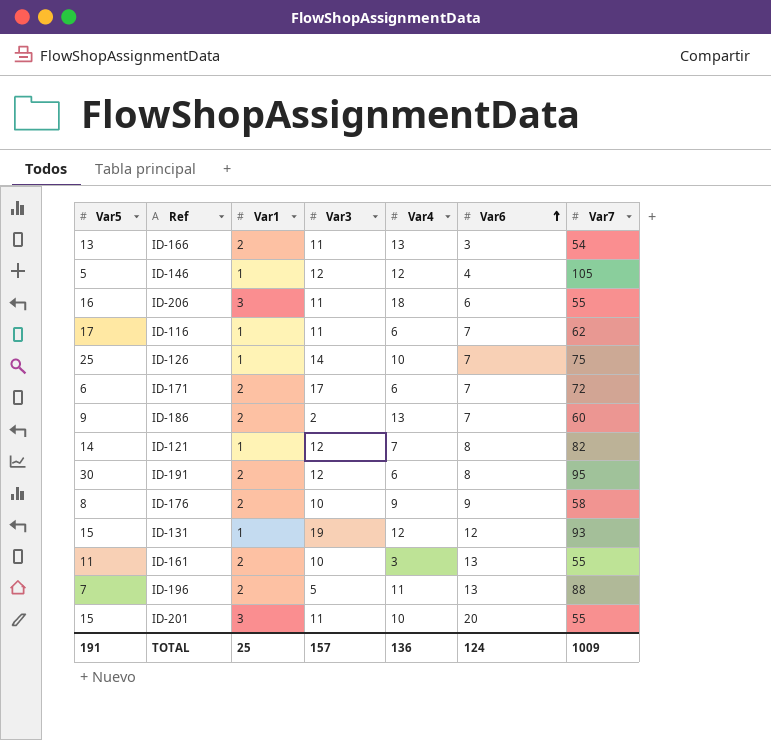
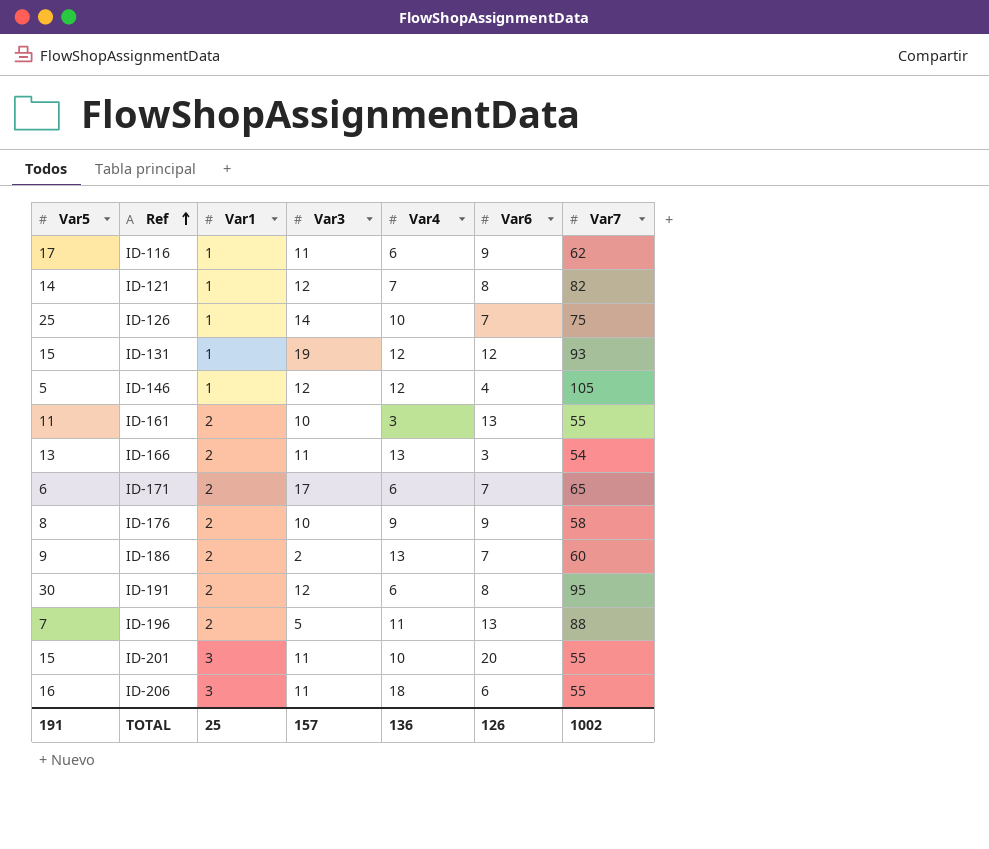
row order: Var6 ascending -> Ref ascending
ID-116 | Var6: 7 -> 9
ID-171 | Var7: 72 -> 65
TOTAL | Var6: 124 -> 126
TOTAL | Var7: 1009 -> 1002

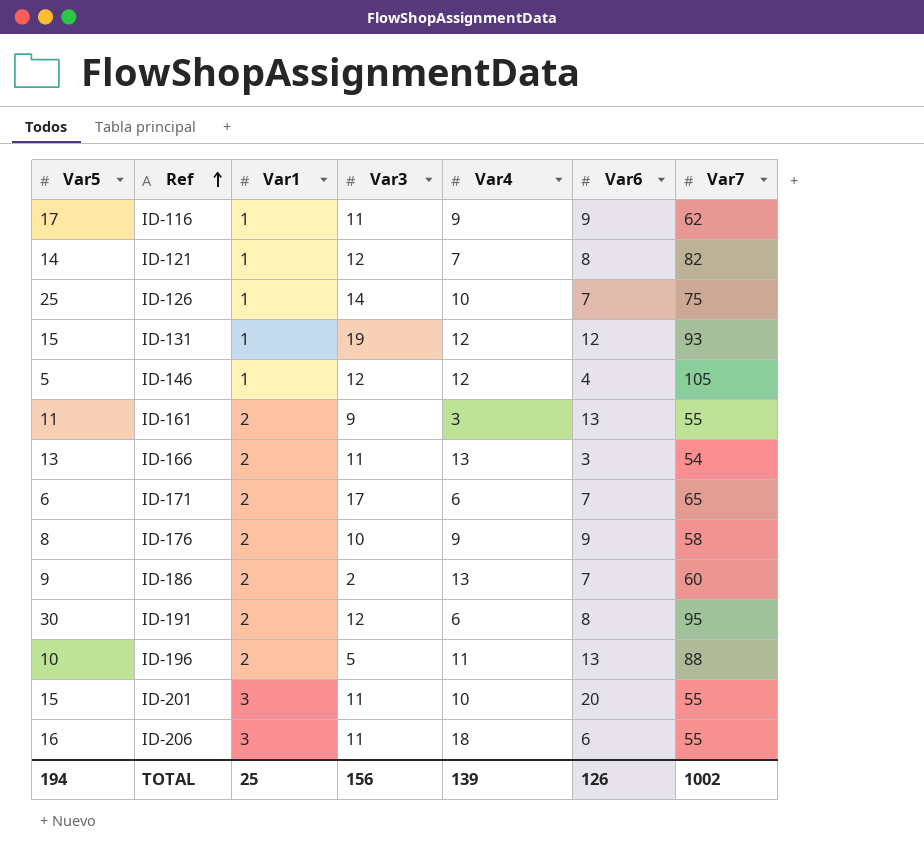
ID-116 | Var4: 6 -> 9
ID-161 | Var3: 10 -> 9
ID-196 | Var5: 7 -> 10
TOTAL | Var5: 191 -> 194
TOTAL | Var3: 157 -> 156
TOTAL | Var4: 136 -> 139

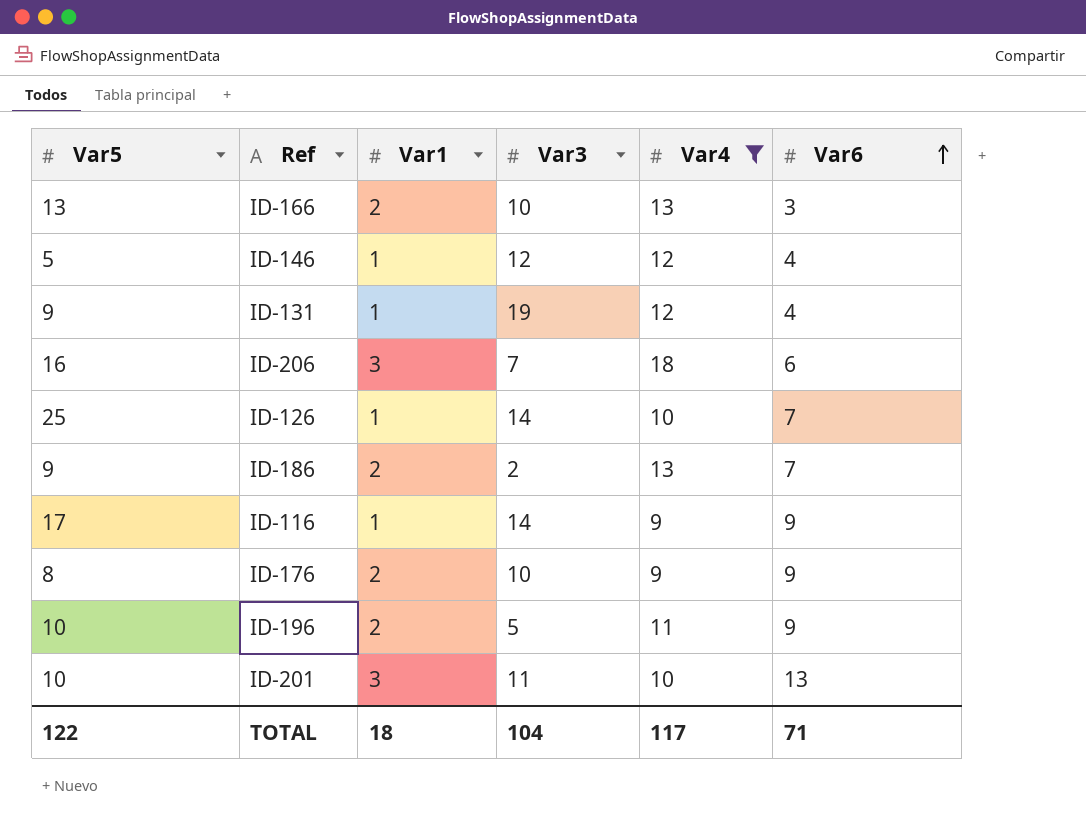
filter: none -> Var4 >= 9
row order: Ref ascending -> Var6 ascending
column Var7 | position: 7 -> none
ID-166 | Var3: 11 -> 10
ID-131 | Var5: 15 -> 9
ID-131 | Var6: 12 -> 4
ID-206 | Var3: 11 -> 7
ID-116 | Var3: 11 -> 14
ID-196 | Var6: 13 -> 9
ID-201 | Var5: 15 -> 10
ID-201 | Var6: 20 -> 13
TOTAL | Var5: 194 -> 122
TOTAL | Var1: 25 -> 18
TOTAL | Var3: 156 -> 104
TOTAL | Var4: 139 -> 117
TOTAL | Var6: 126 -> 71

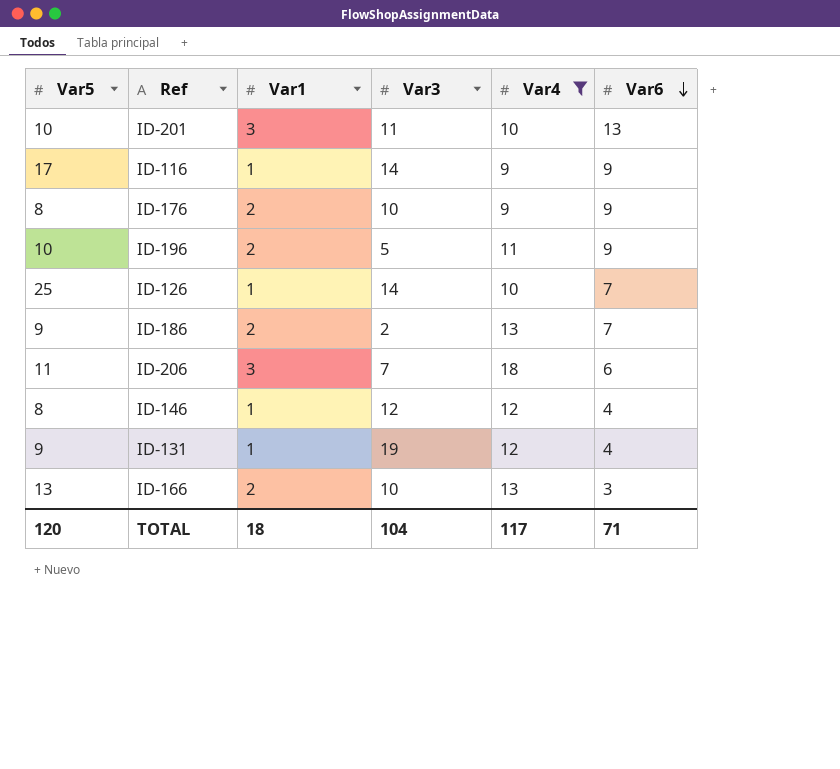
row order: Var6 ascending -> Var6 descending
ID-206 | Var5: 16 -> 11
ID-146 | Var5: 5 -> 8
TOTAL | Var5: 122 -> 120

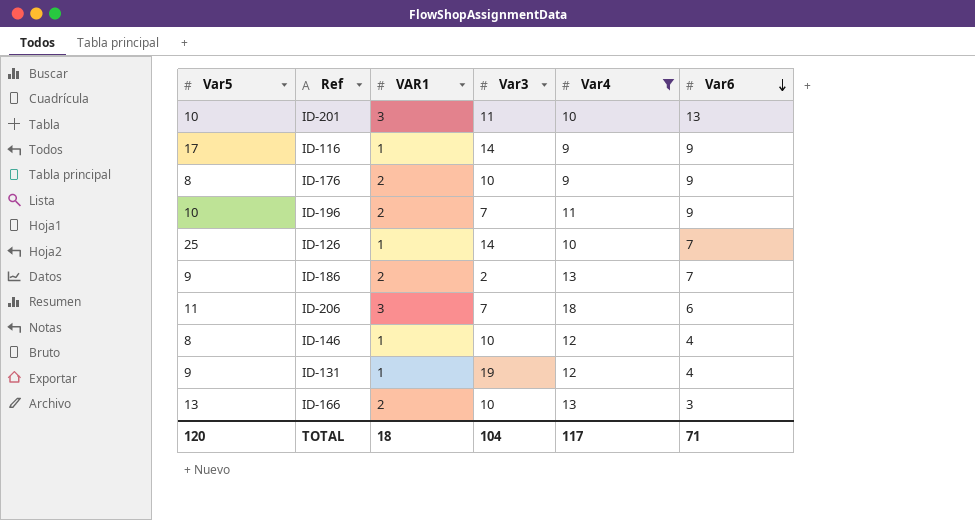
column name: Var1 -> VAR1
ID-196 | Var3: 5 -> 7
ID-146 | Var3: 12 -> 10

